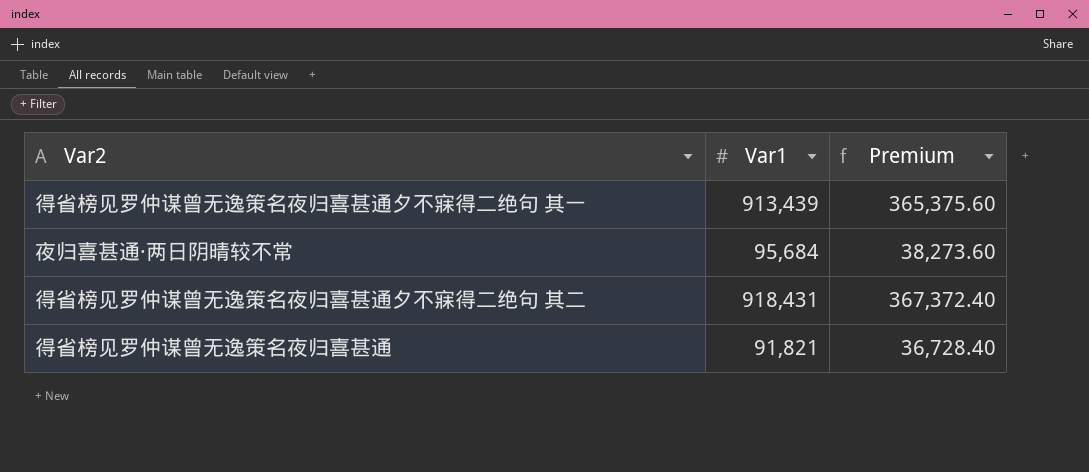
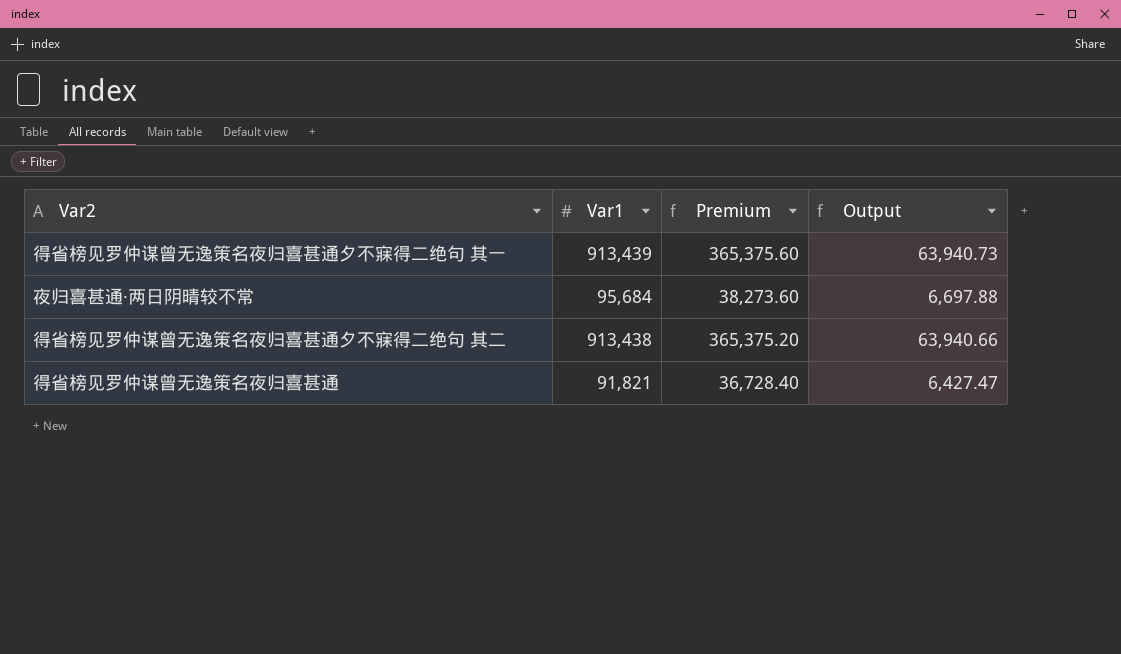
column Output | formula: none -> [Var1] * 0.07
得省榜见罗仲谋曾无逸策名夜归喜甚通夕不寐得二绝句 其二 | Var1: 918,431 -> 913,438
得省榜见罗仲谋曾无逸策名夜归喜甚通夕不寐得二绝句 其二 | Premium: 367,372.40 -> 365,375.20

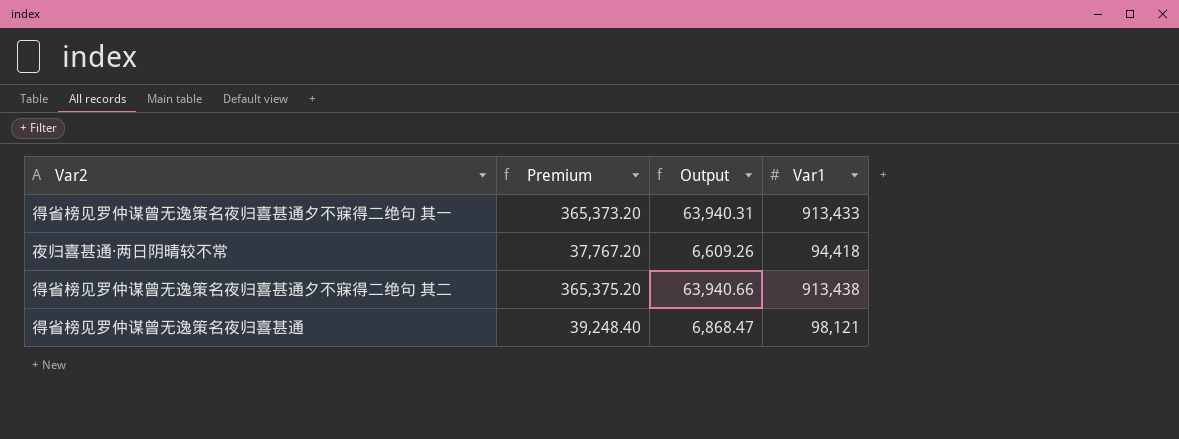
column Var1 | position: 2 -> 4
得省榜见罗仲谋曾无逸策名夜归喜甚通夕不寐得二绝句 其一 | Premium: 365,375.60 -> 365,373.20
得省榜见罗仲谋曾无逸策名夜归喜甚通夕不寐得二绝句 其一 | Output: 63,940.73 -> 63,940.31
得省榜见罗仲谋曾无逸策名夜归喜甚通夕不寐得二绝句 其一 | Var1: 913,439 -> 913,433
夜归喜甚通·两日阴晴较不常 | Premium: 38,273.60 -> 37,767.20
夜归喜甚通·两日阴晴较不常 | Output: 6,697.88 -> 6,609.26
夜归喜甚通·两日阴晴较不常 | Var1: 95,684 -> 94,418
得省榜见罗仲谋曾无逸策名夜归喜甚通 | Premium: 36,728.40 -> 39,248.40
得省榜见罗仲谋曾无逸策名夜归喜甚通 | Output: 6,427.47 -> 6,868.47
得省榜见罗仲谋曾无逸策名夜归喜甚通 | Var1: 91,821 -> 98,121

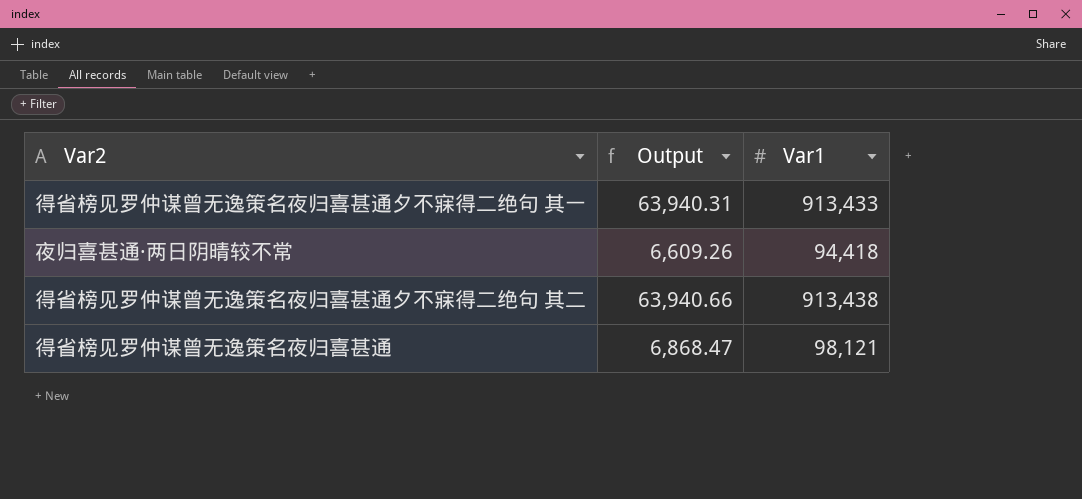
column Premium | formula: [Var1] * 0.4 -> none

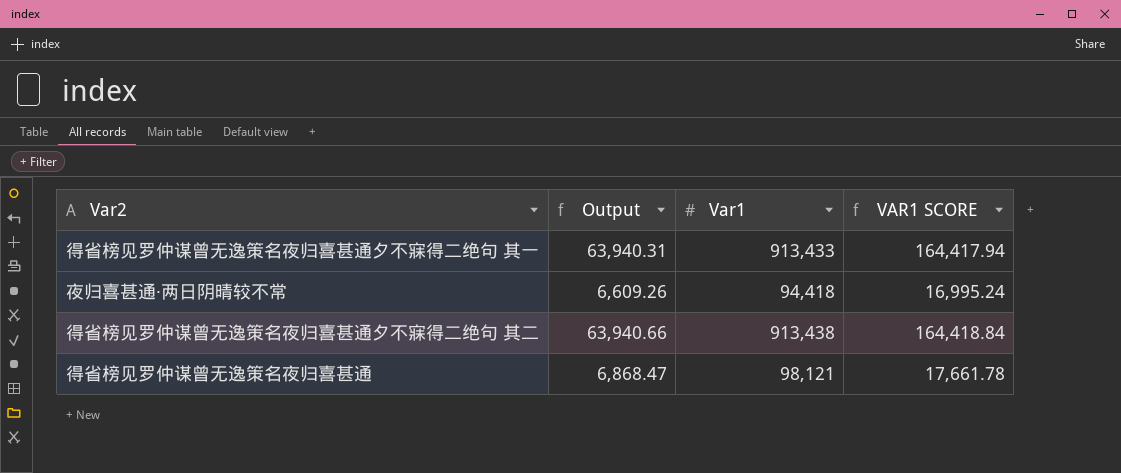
column VAR1 SCORE | formula: none -> [Var1] * 0.18

